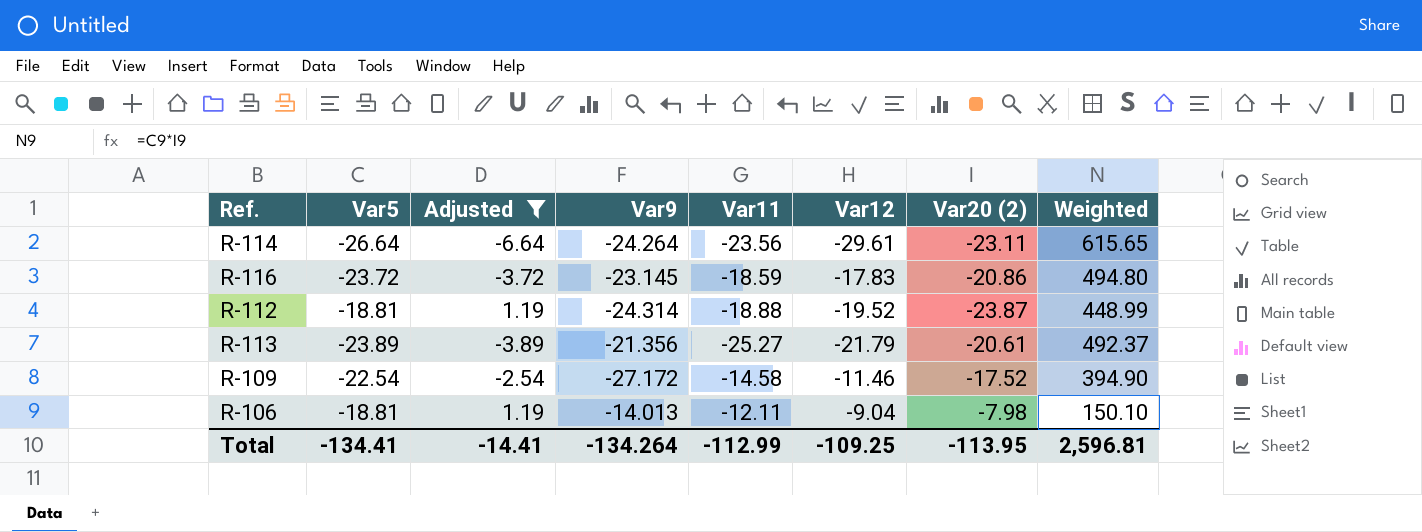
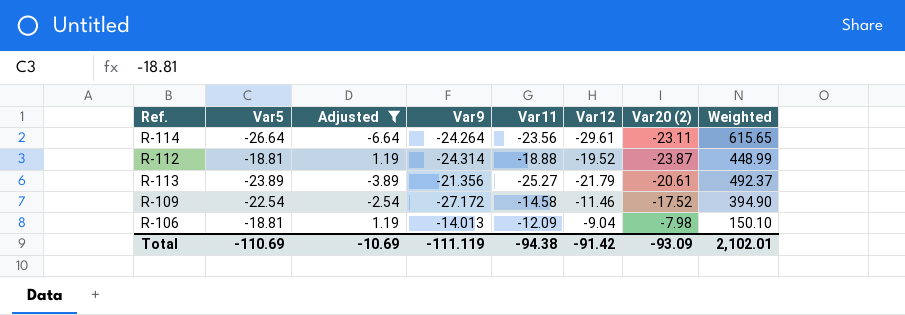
row R-116: -23.72 | -3.72 | -23.145 | -18.59 | -17.83 | -20.86 | 494.80 -> none
R-106 | Var11: -12.11 -> -12.09
Total | Var5: -134.41 -> -110.69
Total | Adjusted: -14.41 -> -10.69
Total | Var9: -134.264 -> -111.119
Total | Var11: -112.99 -> -94.38
Total | Var12: -109.25 -> -91.42
Total | Var20 (2): -113.95 -> -93.09
Total | Weighted: 2,596.81 -> 2,102.01

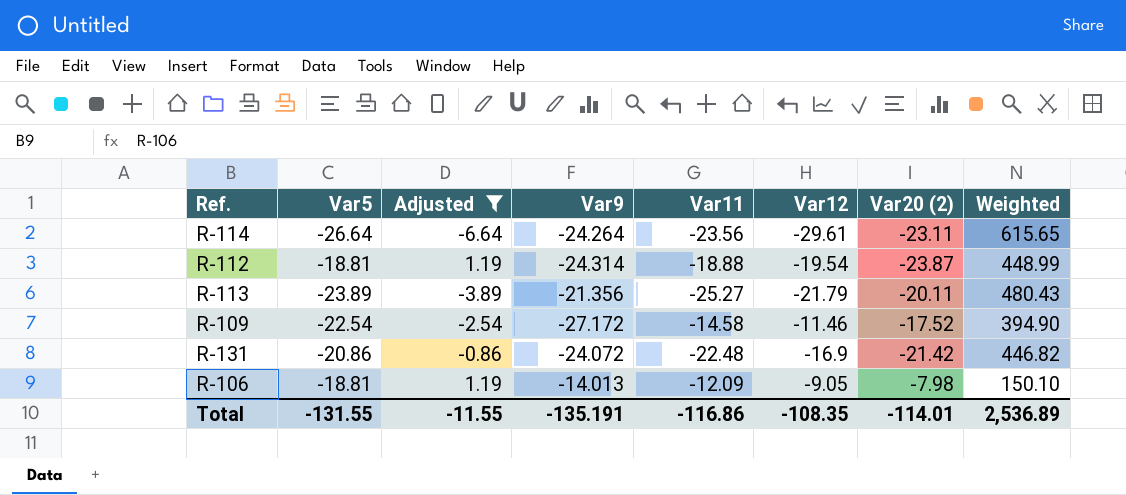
R-112 | Var12: -19.52 -> -19.54
R-113 | Var20 (2): -20.61 -> -20.11
R-113 | Weighted: 492.37 -> 480.43
row R-131: none -> -20.86 | -0.86 | -24.072 | -22.48 | -16.9 | -21.42 | 446.82
R-106 | Var12: -9.04 -> -9.05
Total | Var5: -110.69 -> -131.55
Total | Adjusted: -10.69 -> -11.55
Total | Var9: -111.119 -> -135.191
Total | Var11: -94.38 -> -116.86
Total | Var12: -91.42 -> -108.35
Total | Var20 (2): -93.09 -> -114.01
Total | Weighted: 2,102.01 -> 2,536.89

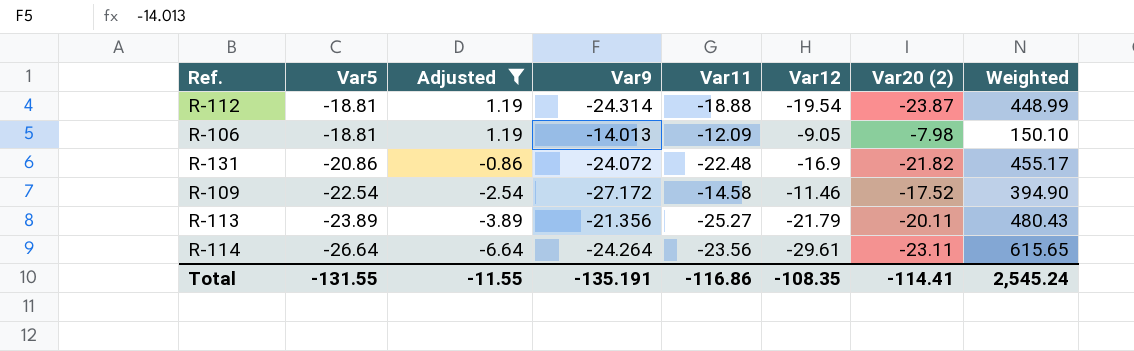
row order: none -> Var5 descending
R-131 | Var20 (2): -21.42 -> -21.82
R-131 | Weighted: 446.82 -> 455.17
Total | Var20 (2): -114.01 -> -114.41
Total | Weighted: 2,536.89 -> 2,545.24

